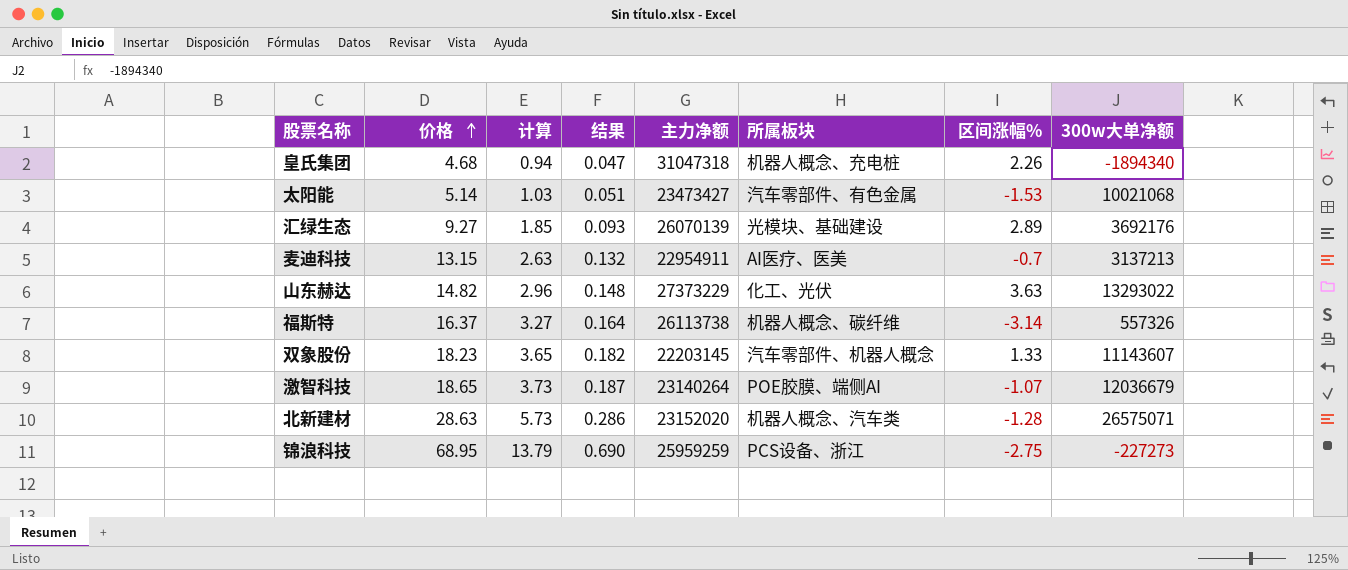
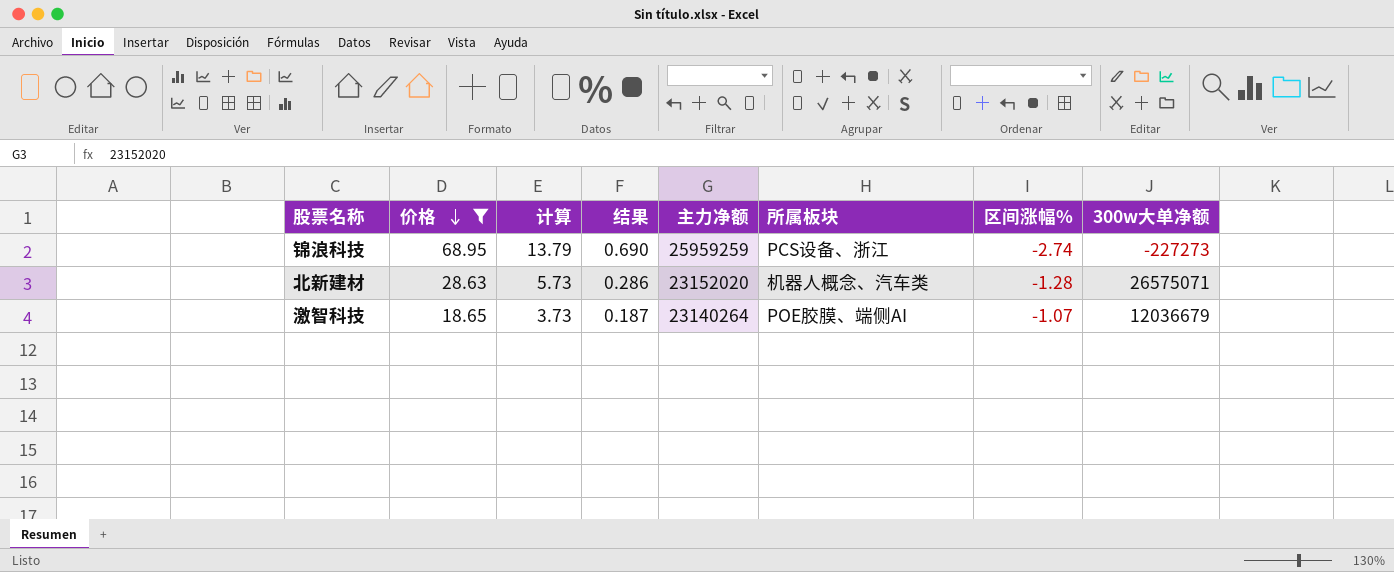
filter: none -> 价格 >= 18.65
row order: 价格 ascending -> 价格 descending
锦浪科技 | 区间涨幅%: -2.75 -> -2.74

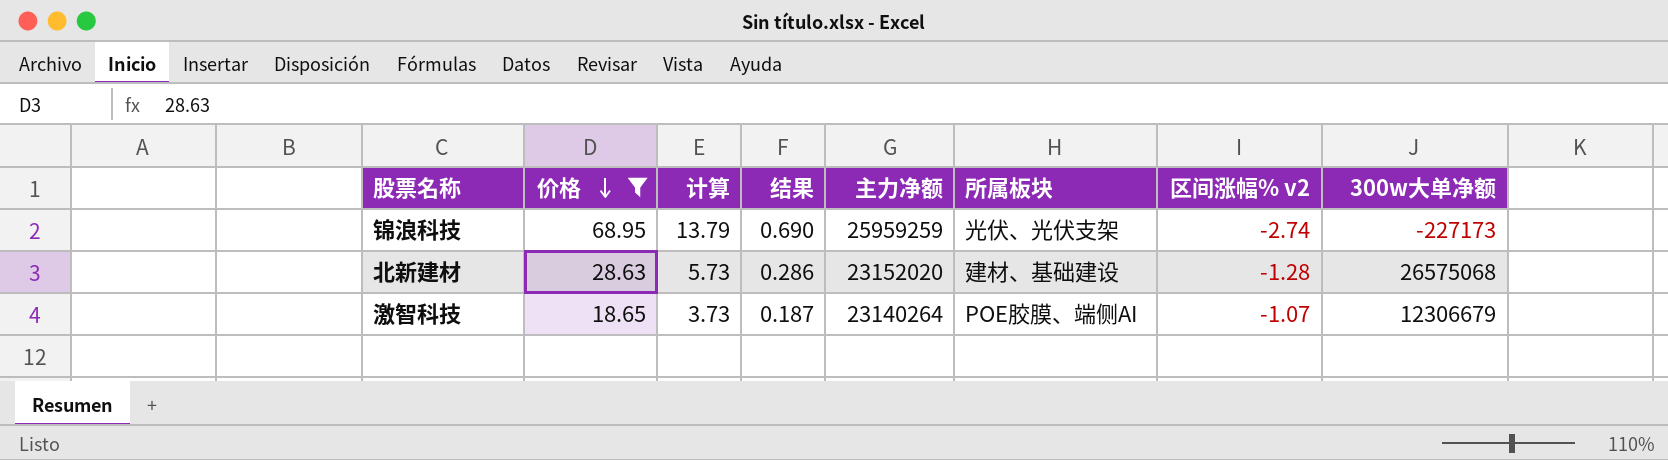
column name: 区间涨幅% -> 区间涨幅% v2
锦浪科技 | 所属板块: PCS设备、浙江 -> 光伏、光伏支架
锦浪科技 | 300w大单净额: -227273 -> -227173
北新建材 | 所属板块: 机器人概念、汽车类 -> 建材、基础建设
北新建材 | 300w大单净额: 26575071 -> 26575068
激智科技 | 300w大单净额: 12036679 -> 12306679

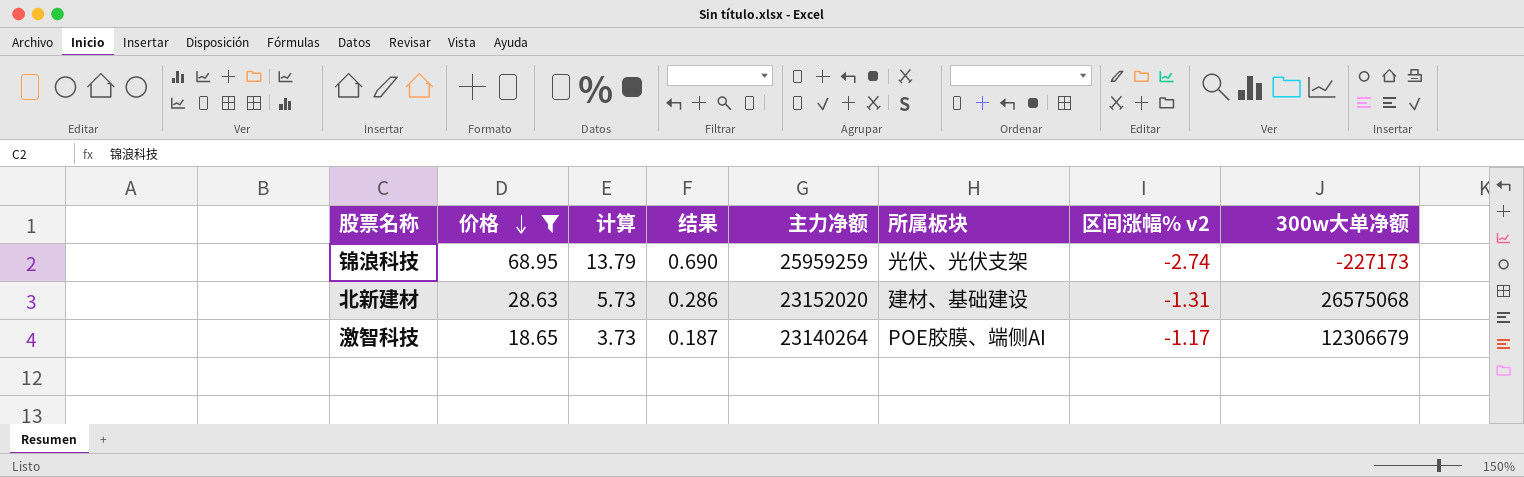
北新建材 | 区间涨幅% v2: -1.28 -> -1.31
激智科技 | 区间涨幅% v2: -1.07 -> -1.17

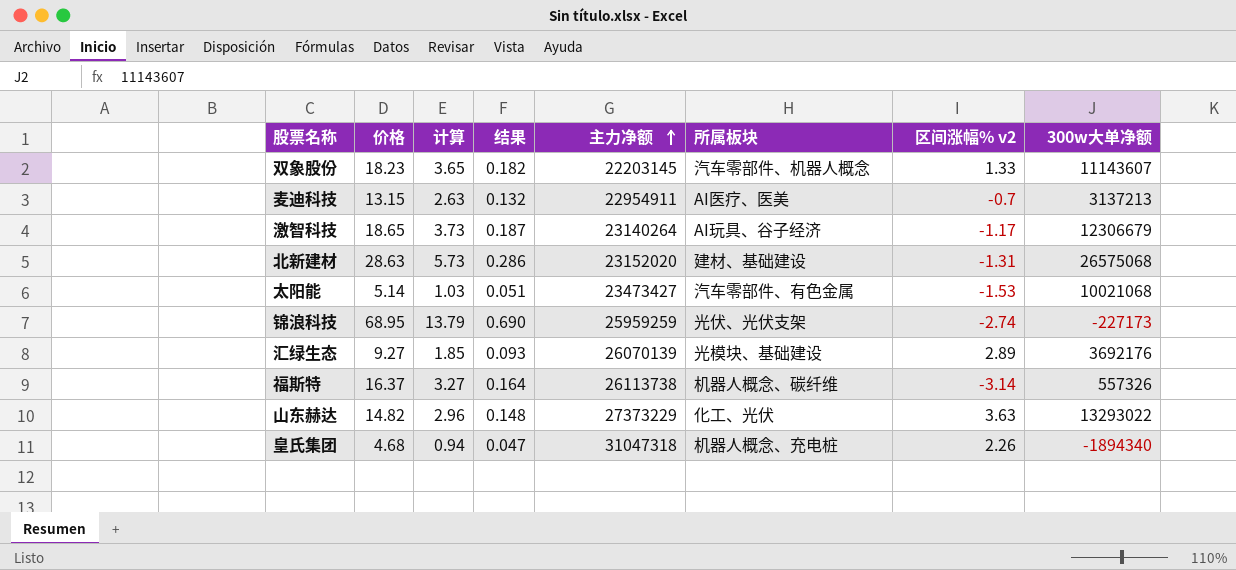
filter: 价格 >= 18.65 -> none
row order: 价格 descending -> 主力净额 ascending
激智科技 | 所属板块: POE胶膜、端侧AI -> AI玩具、谷子经济

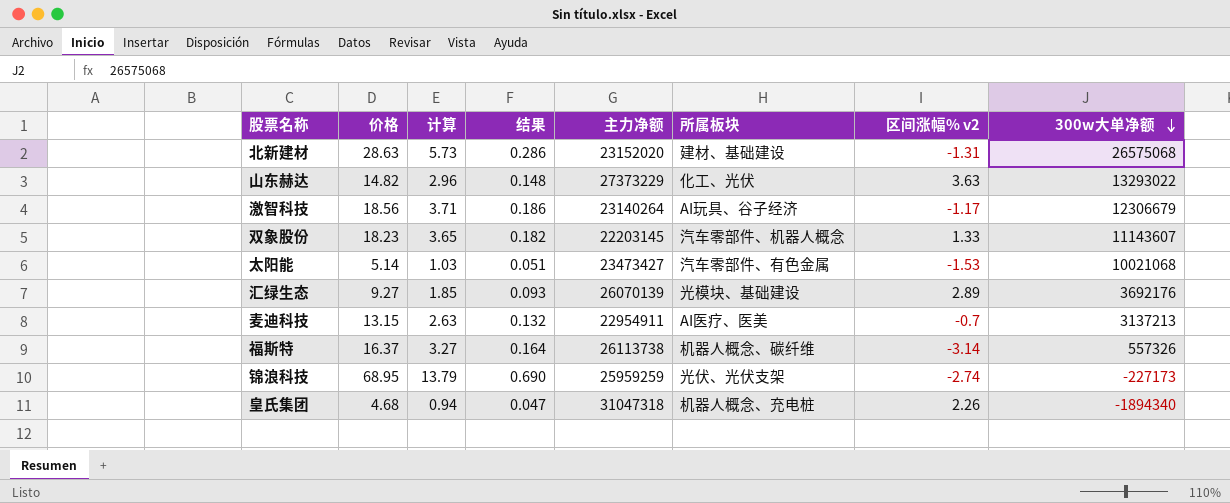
row order: 主力净额 ascending -> 300w大单净额 descending
激智科技 | 价格: 18.65 -> 18.56
激智科技 | 计算: 3.73 -> 3.71
激智科技 | 结果: 0.187 -> 0.186

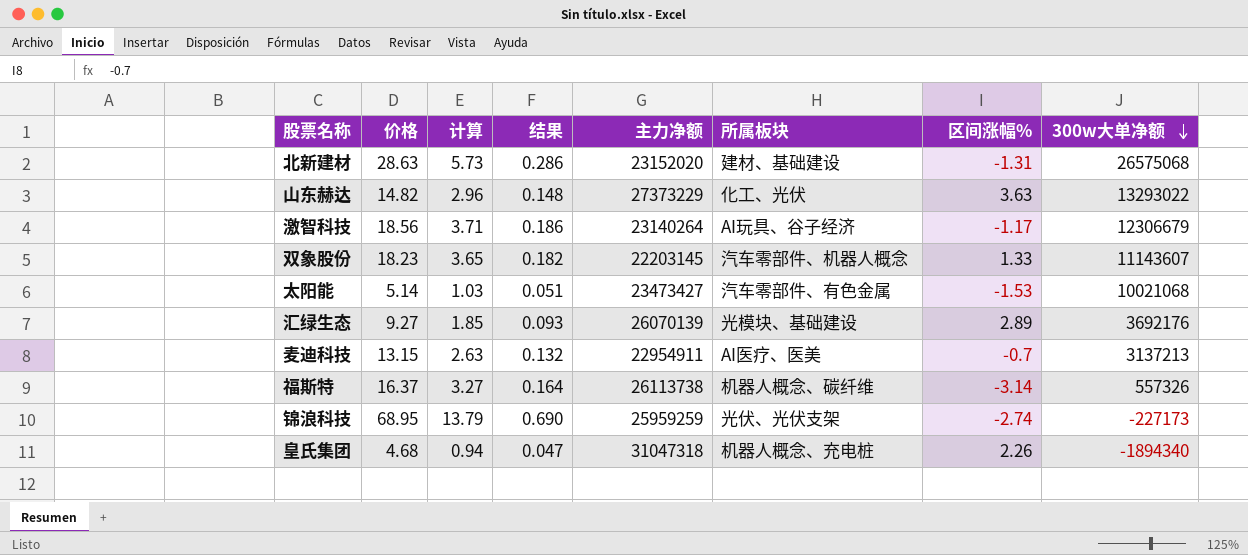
column name: 区间涨幅% v2 -> 区间涨幅%

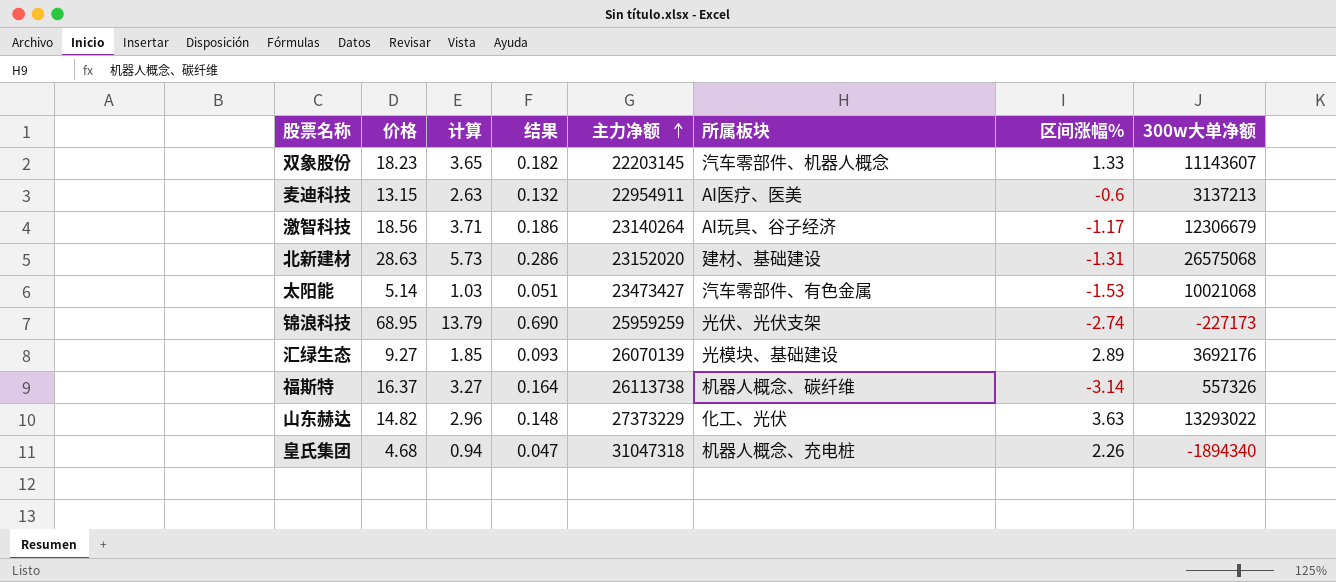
row order: 300w大单净额 descending -> 主力净额 ascending
麦迪科技 | 区间涨幅%: -0.7 -> -0.6

